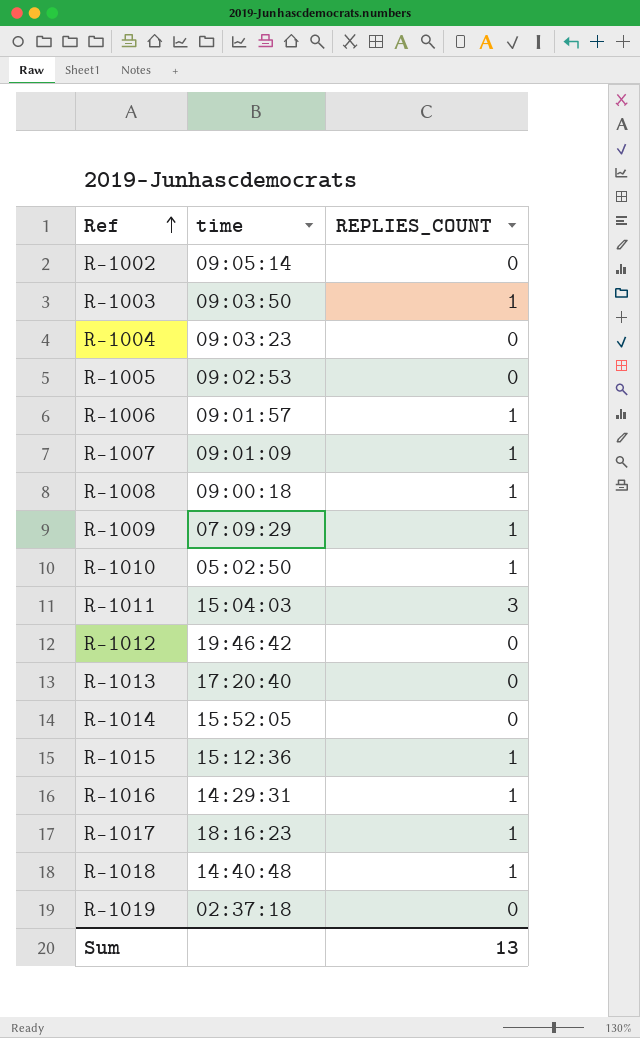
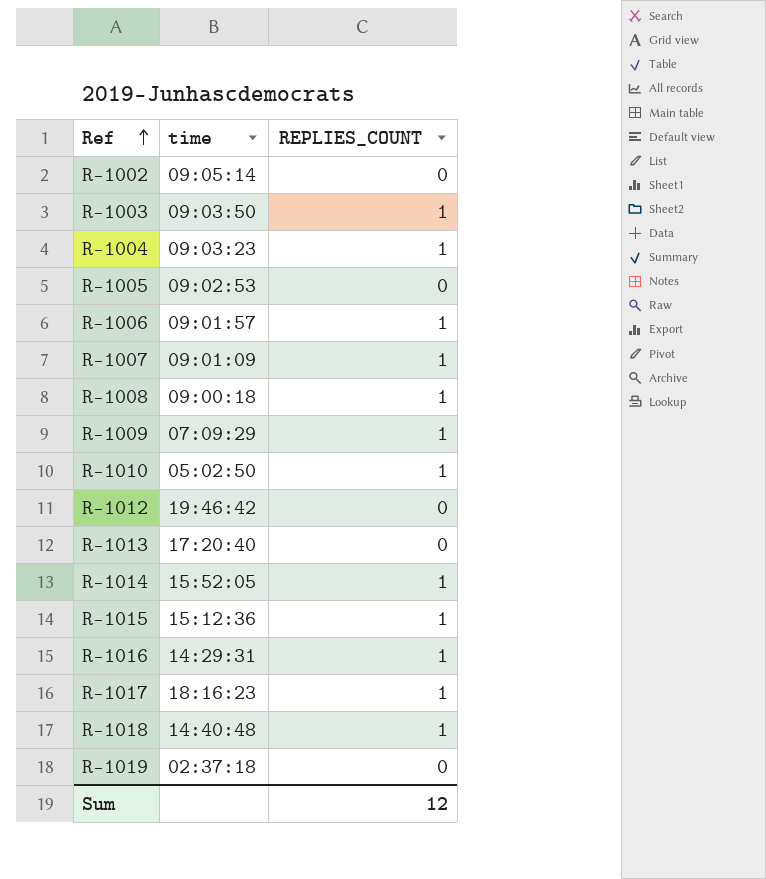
row R-1011: 15:04:03 | 3 -> none
R-1004 | REPLIES_COUNT: 0 -> 1
R-1014 | REPLIES_COUNT: 0 -> 1
Sum | REPLIES_COUNT: 13 -> 12

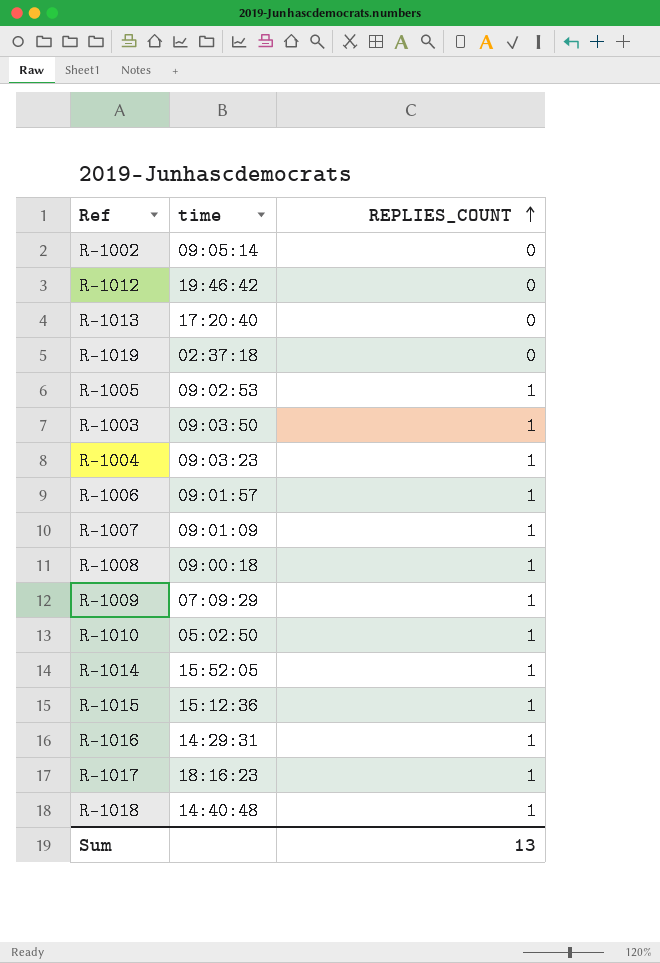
row order: Ref ascending -> REPLIES_COUNT ascending
R-1005 | REPLIES_COUNT: 0 -> 1
Sum | REPLIES_COUNT: 12 -> 13

